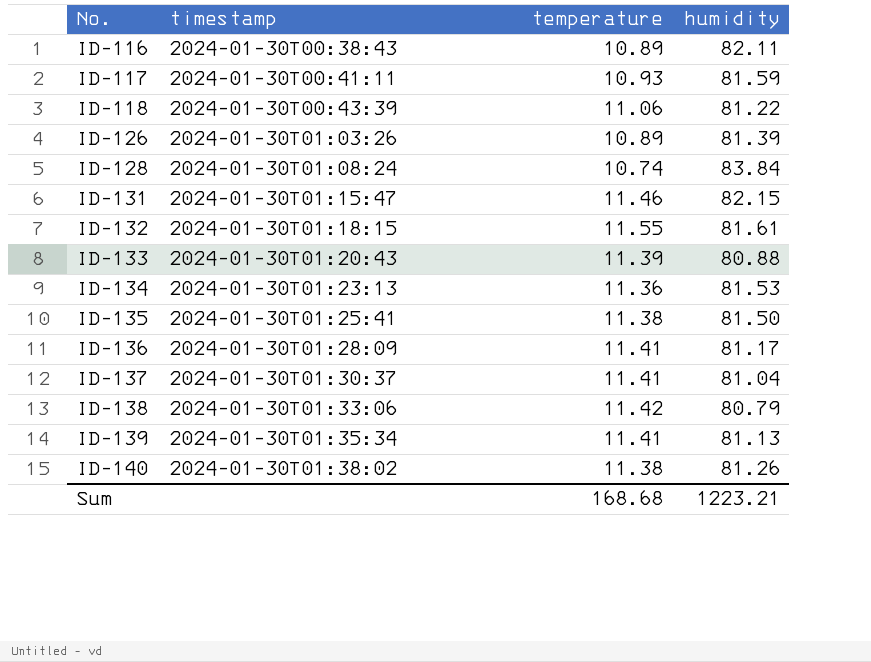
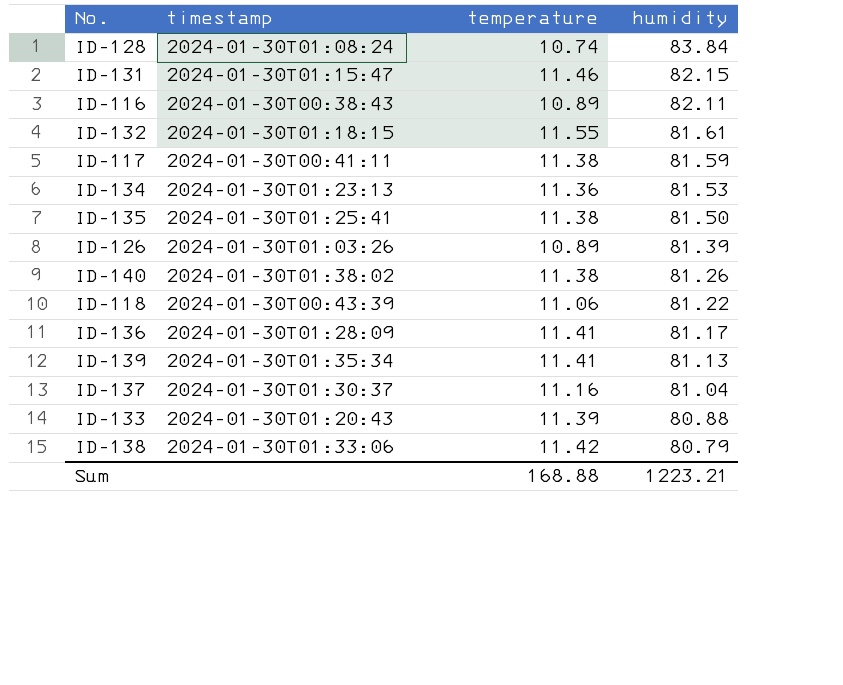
row order: No. ascending -> humidity descending
ID-117 | temperature: 10.93 -> 11.38
ID-137 | temperature: 11.41 -> 11.16
Sum | temperature: 168.68 -> 168.88

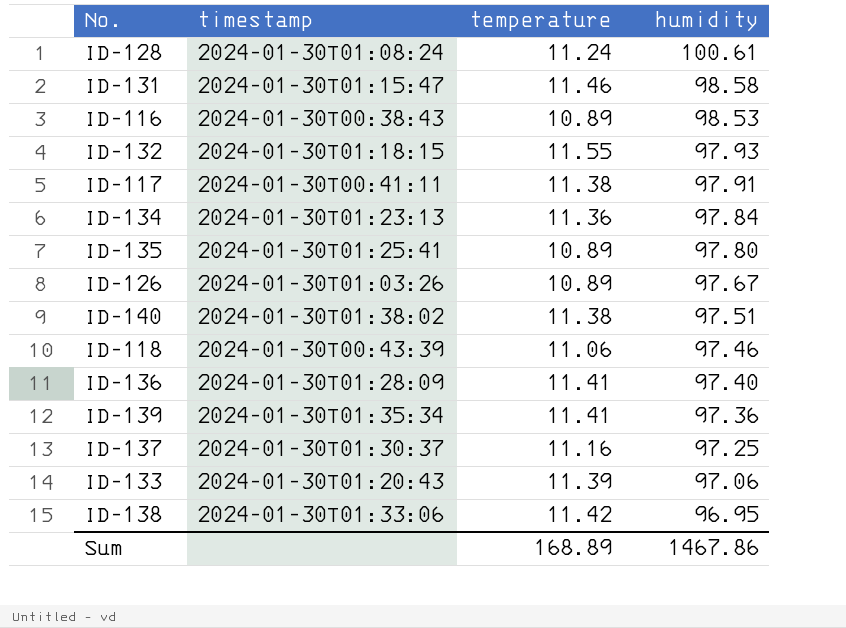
ID-128 | temperature: 10.74 -> 11.24
ID-128 | humidity: 83.84 -> 100.61
ID-131 | humidity: 82.15 -> 98.58
ID-116 | humidity: 82.11 -> 98.53
ID-132 | humidity: 81.61 -> 97.93
ID-117 | humidity: 81.59 -> 97.91
ID-134 | humidity: 81.53 -> 97.84
ID-135 | temperature: 11.38 -> 10.89
ID-135 | humidity: 81.50 -> 97.80
ID-126 | humidity: 81.39 -> 97.67
ID-140 | humidity: 81.26 -> 97.51
ID-118 | humidity: 81.22 -> 97.46
ID-136 | humidity: 81.17 -> 97.40
ID-139 | humidity: 81.13 -> 97.36
ID-137 | humidity: 81.04 -> 97.25
ID-133 | humidity: 80.88 -> 97.06
ID-138 | humidity: 80.79 -> 96.95
Sum | temperature: 168.88 -> 168.89
Sum | humidity: 1223.21 -> 1467.86

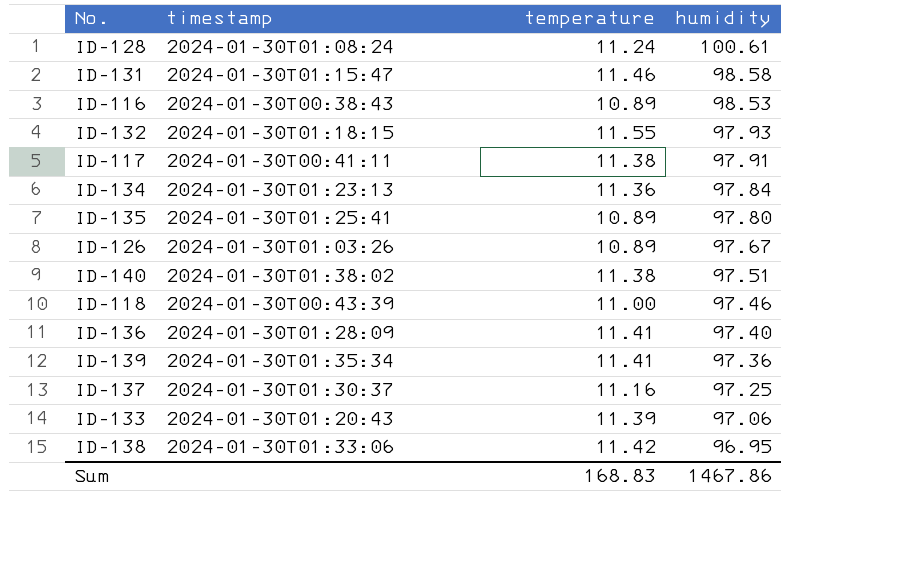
ID-118 | temperature: 11.06 -> 11.00
Sum | temperature: 168.89 -> 168.83

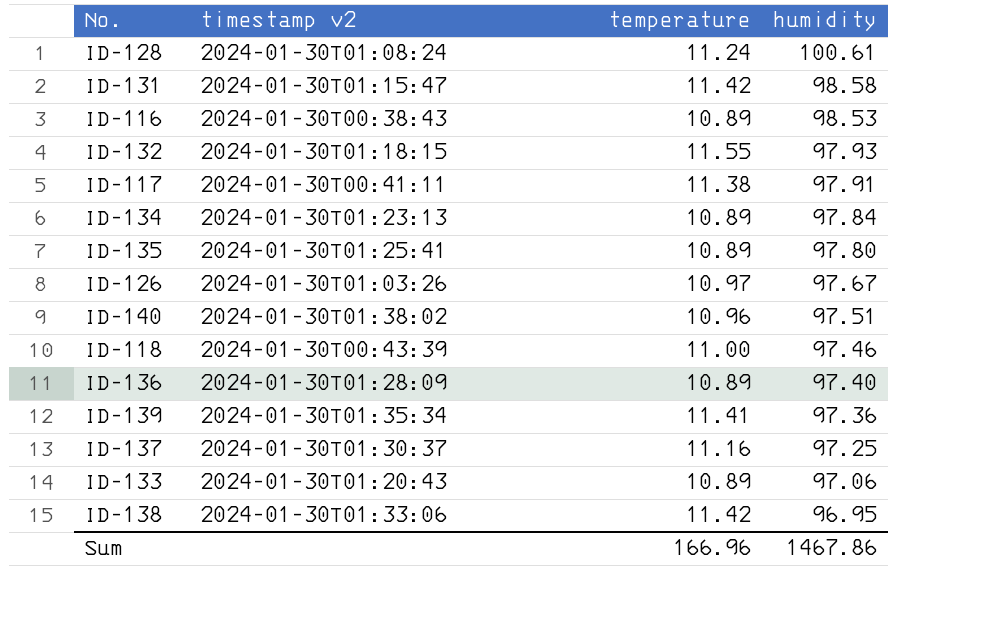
column name: timestamp -> timestamp v2
ID-131 | temperature: 11.46 -> 11.42
ID-134 | temperature: 11.36 -> 10.89
ID-126 | temperature: 10.89 -> 10.97
ID-140 | temperature: 11.38 -> 10.96
ID-136 | temperature: 11.41 -> 10.89
ID-133 | temperature: 11.39 -> 10.89
Sum | temperature: 168.83 -> 166.96

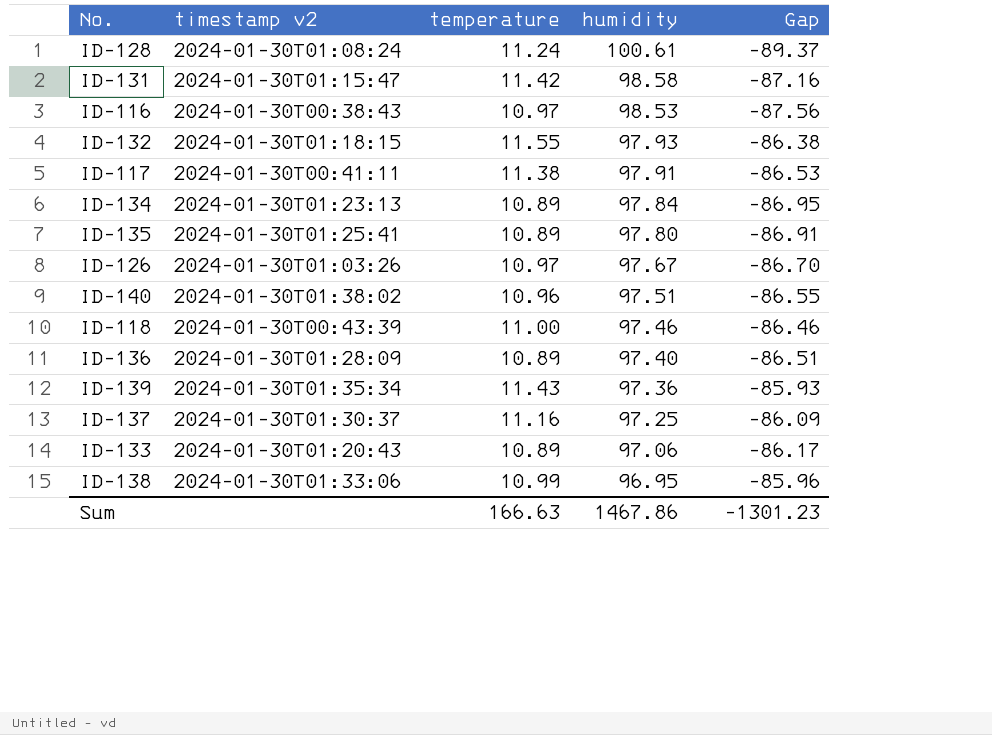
column Gap | formula: none -> [temperature] - [humidity]
ID-116 | temperature: 10.89 -> 10.97
ID-139 | temperature: 11.41 -> 11.43
ID-138 | temperature: 11.42 -> 10.99
Sum | temperature: 166.96 -> 166.63

